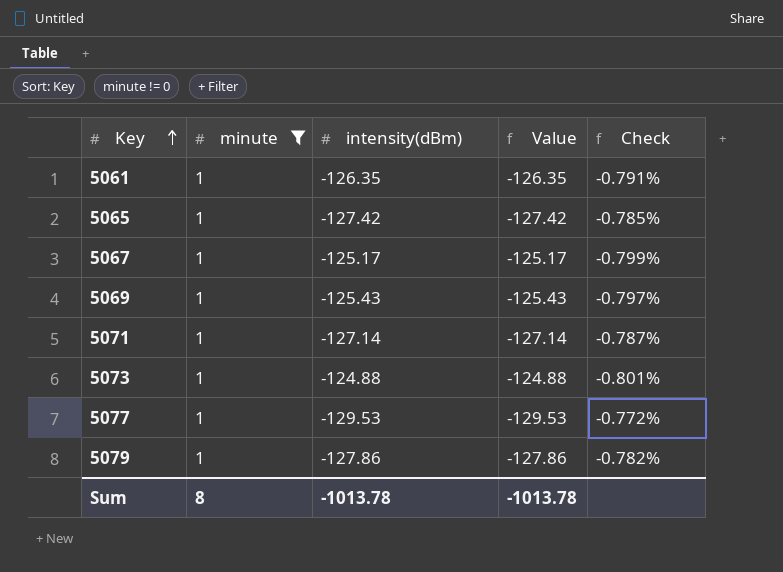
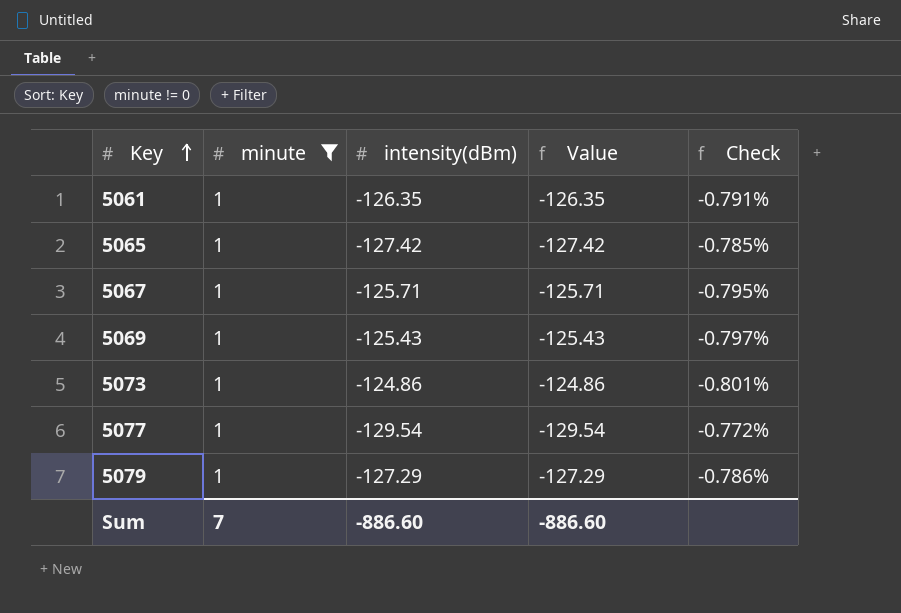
row 5071: 1 | -127.14 | -127.14 | -0.787% -> none
5067 | intensity(dBm): -125.17 -> -125.71
5067 | Value: -125.17 -> -125.71
5067 | Check: -0.799% -> -0.795%
5073 | intensity(dBm): -124.88 -> -124.86
5073 | Value: -124.88 -> -124.86
5077 | intensity(dBm): -129.53 -> -129.54
5077 | Value: -129.53 -> -129.54
5079 | intensity(dBm): -127.86 -> -127.29
5079 | Value: -127.86 -> -127.29
5079 | Check: -0.782% -> -0.786%
Sum | minute: 8 -> 7
Sum | intensity(dBm): -1013.78 -> -886.60
Sum | Value: -1013.78 -> -886.60

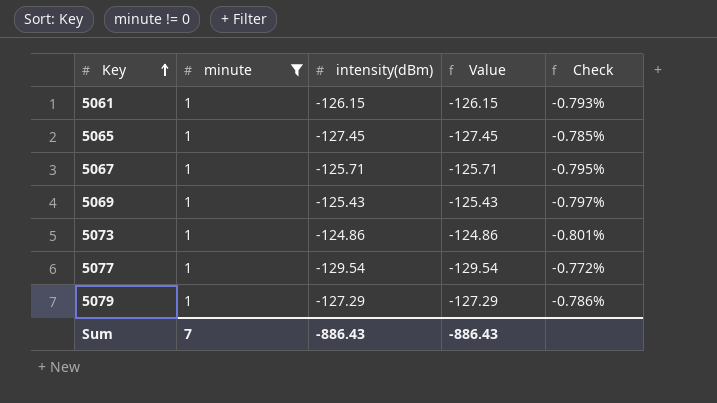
5061 | intensity(dBm): -126.35 -> -126.15
5061 | Value: -126.35 -> -126.15
5061 | Check: -0.791% -> -0.793%
5065 | intensity(dBm): -127.42 -> -127.45
5065 | Value: -127.42 -> -127.45
Sum | intensity(dBm): -886.60 -> -886.43
Sum | Value: -886.60 -> -886.43

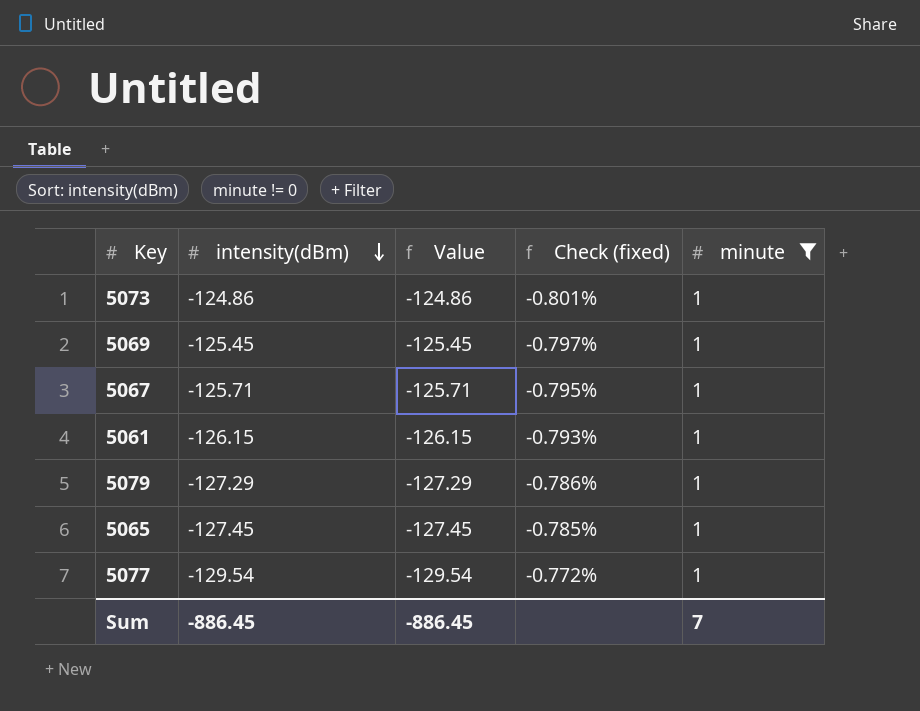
row order: Key ascending -> intensity(dBm) descending
column name: Check -> Check (fixed)
column minute | position: 2 -> 5
5069 | intensity(dBm): -125.43 -> -125.45
5069 | Value: -125.43 -> -125.45
Sum | intensity(dBm): -886.43 -> -886.45
Sum | Value: -886.43 -> -886.45

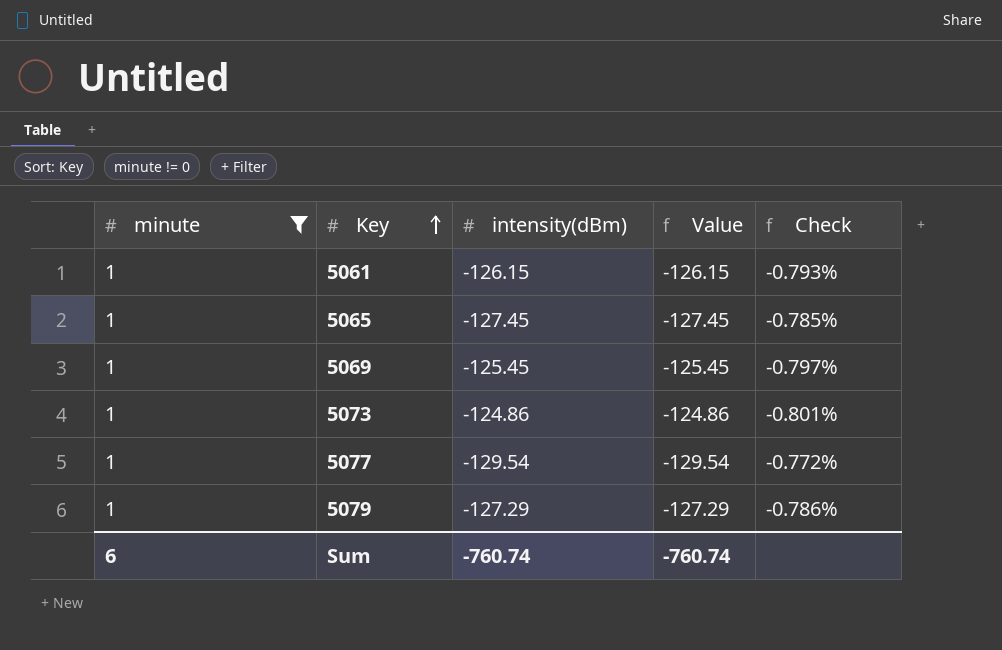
row order: intensity(dBm) descending -> Key ascending
column minute | position: 5 -> 1
column name: Check (fixed) -> Check
row 5067: -125.71 | -125.71 | -0.795% | 1 -> none
Sum | minute: 7 -> 6
Sum | intensity(dBm): -886.45 -> -760.74
Sum | Value: -886.45 -> -760.74

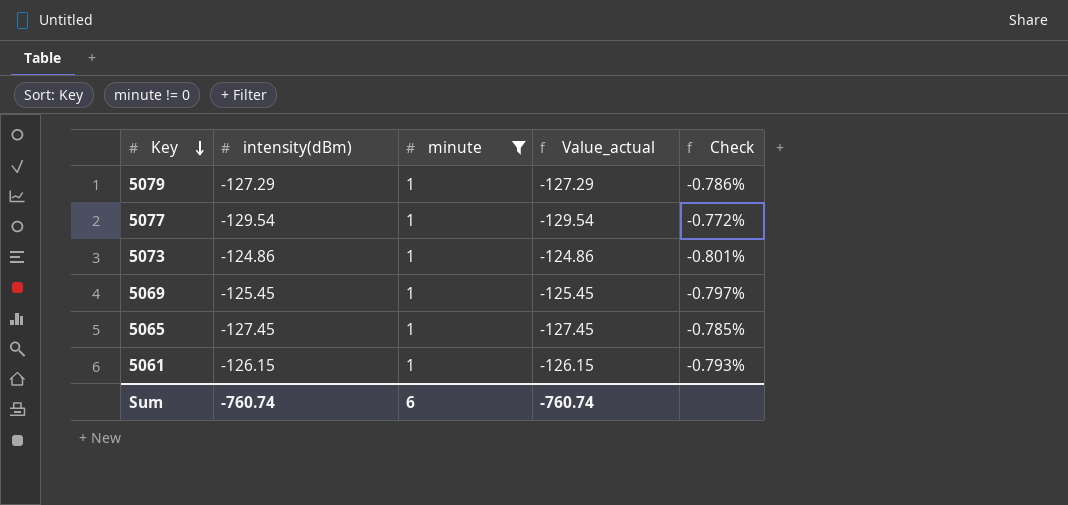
row order: Key ascending -> Key descending
column minute | position: 1 -> 3
column name: Value -> Value_actual

